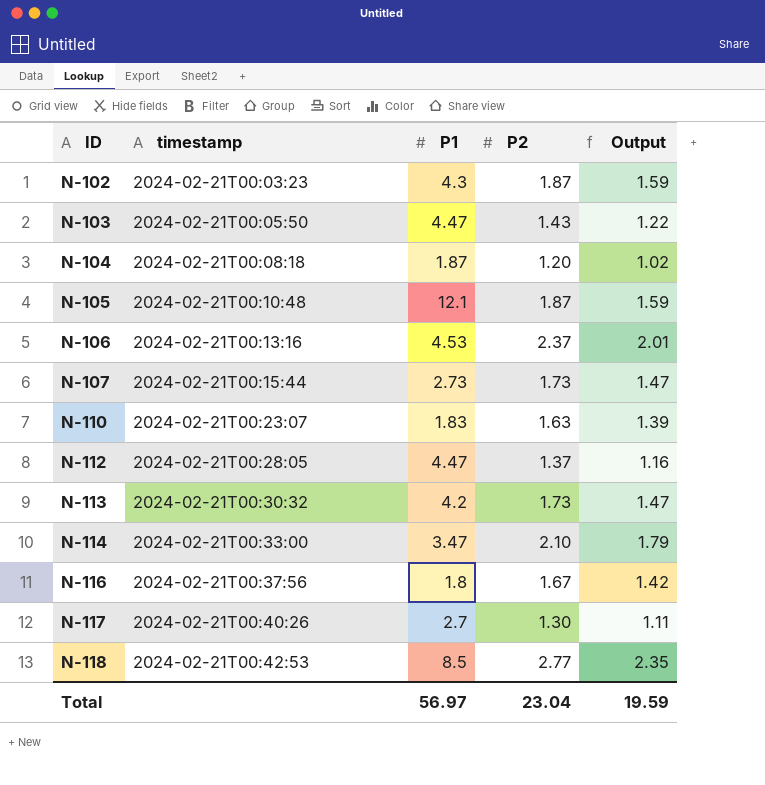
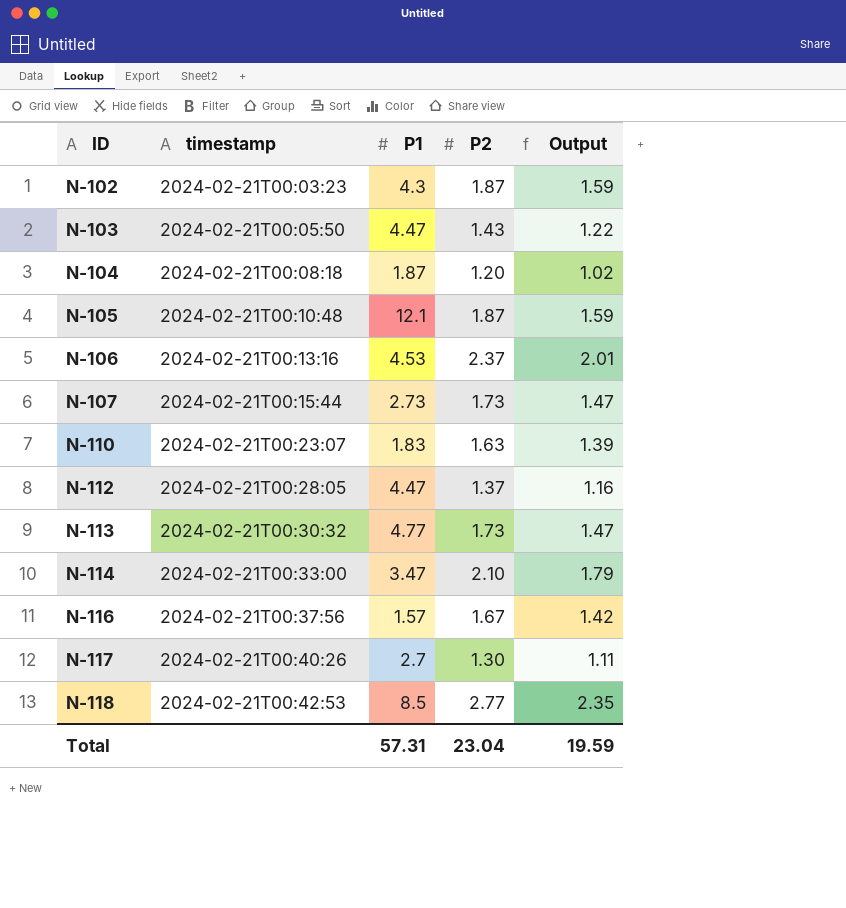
N-113 | P1: 4.2 -> 4.77
N-116 | P1: 1.8 -> 1.57
Total | P1: 56.97 -> 57.31

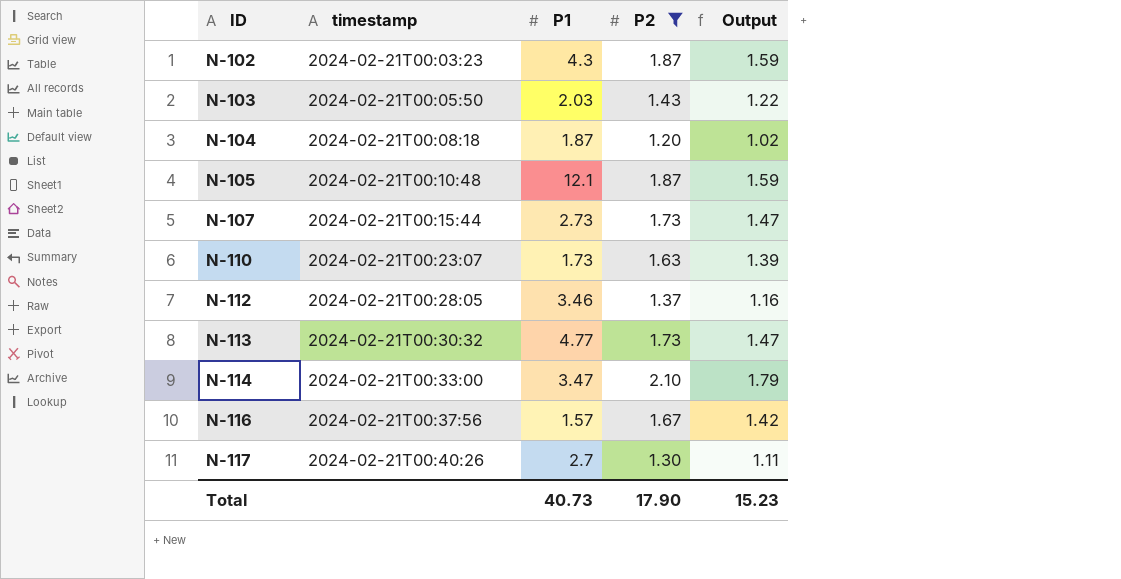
filter: none -> P2 <= 2.10
N-103 | P1: 4.47 -> 2.03
N-110 | P1: 1.83 -> 1.73
N-112 | P1: 4.47 -> 3.46
Total | P1: 57.31 -> 40.73
Total | P2: 23.04 -> 17.90
Total | Output: 19.59 -> 15.23

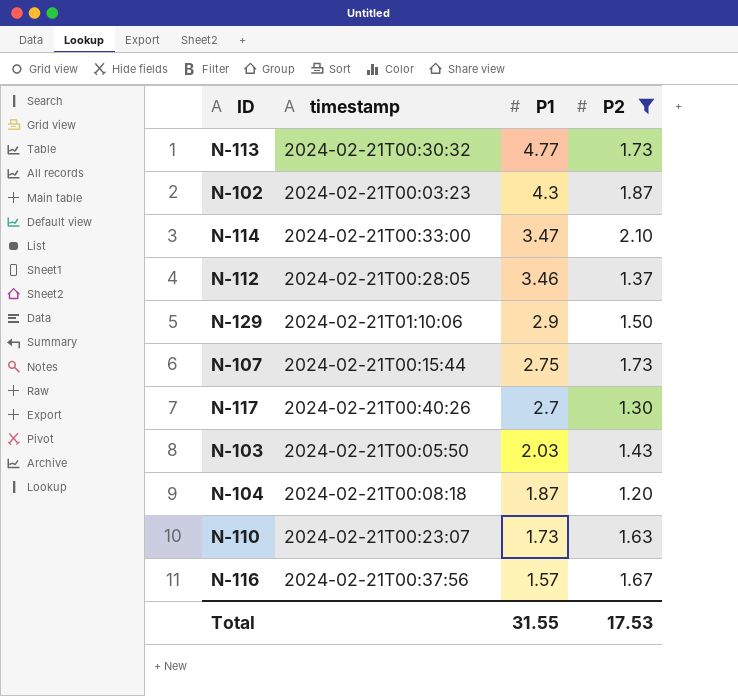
row order: ID ascending -> P1 descending
column Output | formula: [P2] * 0.85 -> none
row N-105: 2024-02-21T00:10:48 | 12.1 | 1.87 | 1.59 -> none
row N-129: none -> 2024-02-21T01:10:06 | 2.9 | 1.50
N-107 | P1: 2.73 -> 2.75
Total | P1: 40.73 -> 31.55
Total | P2: 17.90 -> 17.53

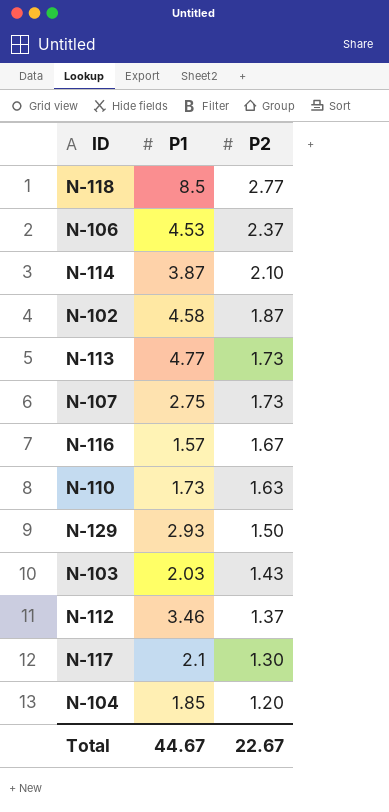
filter: P2 <= 2.10 -> none
row order: P1 descending -> P2 descending
column timestamp | position: 2 -> none
N-114 | P1: 3.47 -> 3.87
N-102 | P1: 4.3 -> 4.58
N-129 | P1: 2.9 -> 2.93
N-117 | P1: 2.7 -> 2.1
N-104 | P1: 1.87 -> 1.85
Total | P1: 31.55 -> 44.67
Total | P2: 17.53 -> 22.67

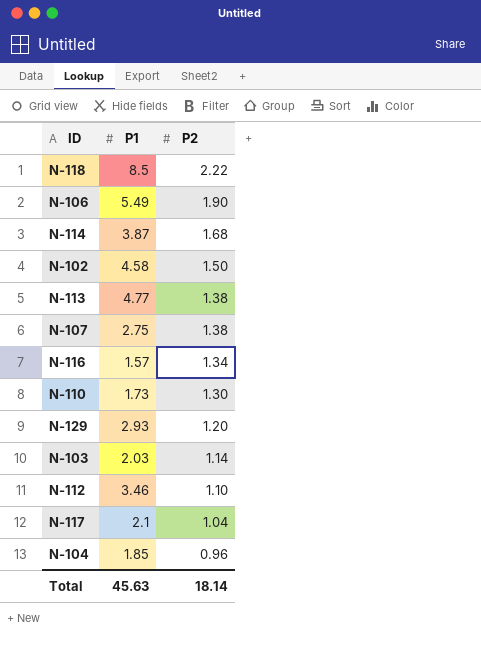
N-118 | P2: 2.77 -> 2.22
N-106 | P1: 4.53 -> 5.49
N-106 | P2: 2.37 -> 1.90
N-114 | P2: 2.10 -> 1.68
N-102 | P2: 1.87 -> 1.50
N-113 | P2: 1.73 -> 1.38
N-107 | P2: 1.73 -> 1.38
N-116 | P2: 1.67 -> 1.34
N-110 | P2: 1.63 -> 1.30
N-129 | P2: 1.50 -> 1.20
N-103 | P2: 1.43 -> 1.14
N-112 | P2: 1.37 -> 1.10
N-117 | P2: 1.30 -> 1.04
N-104 | P2: 1.20 -> 0.96
Total | P1: 44.67 -> 45.63
Total | P2: 22.67 -> 18.14

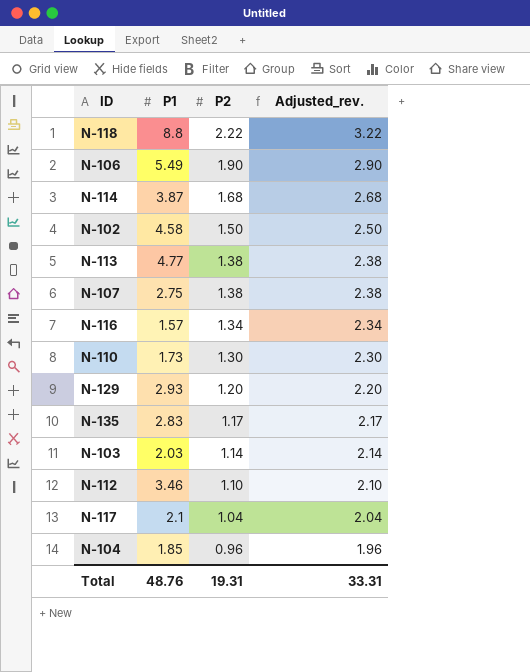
column Adjusted_rev. | formula: none -> [P2] + 1
N-118 | P1: 8.5 -> 8.8
row N-135: none -> 2.83 | 1.17 | 2.17
Total | P1: 45.63 -> 48.76
Total | P2: 18.14 -> 19.31

